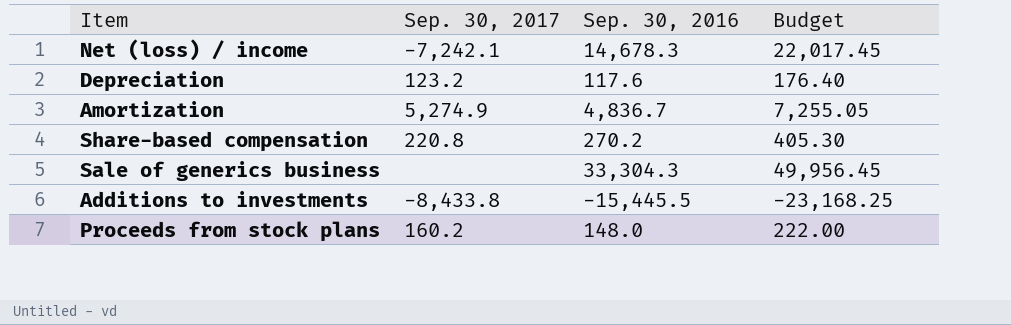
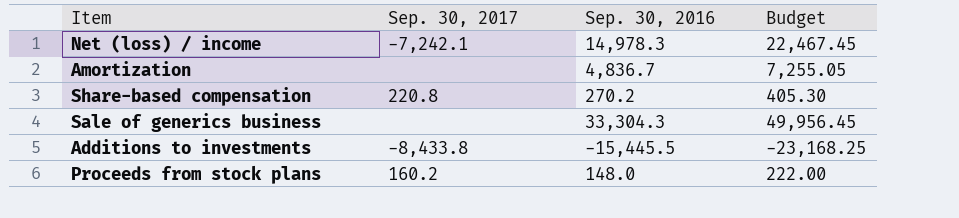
row Depreciation: 123.2 | 117.6 | 176.40 -> none
Net (loss) / income | Sep. 30, 2016: 14,678.3 -> 14,978.3
Net (loss) / income | Budget: 22,017.45 -> 22,467.45
Amortization | Sep. 30, 2017: 5,274.9 -> none

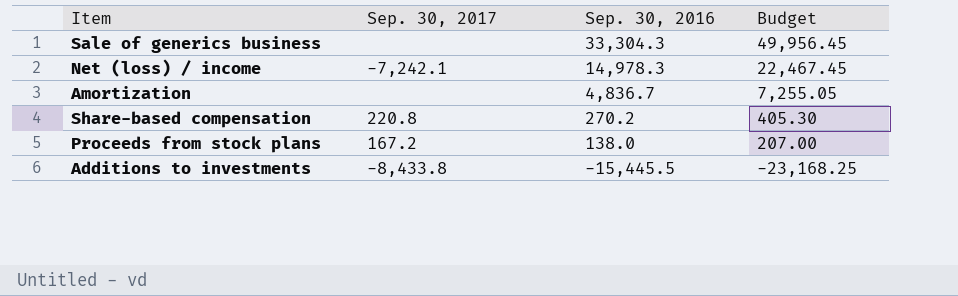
row order: none -> Sep. 30, 2016 descending
Proceeds from stock plans | Sep. 30, 2017: 160.2 -> 167.2
Proceeds from stock plans | Sep. 30, 2016: 148.0 -> 138.0
Proceeds from stock plans | Budget: 222.00 -> 207.00

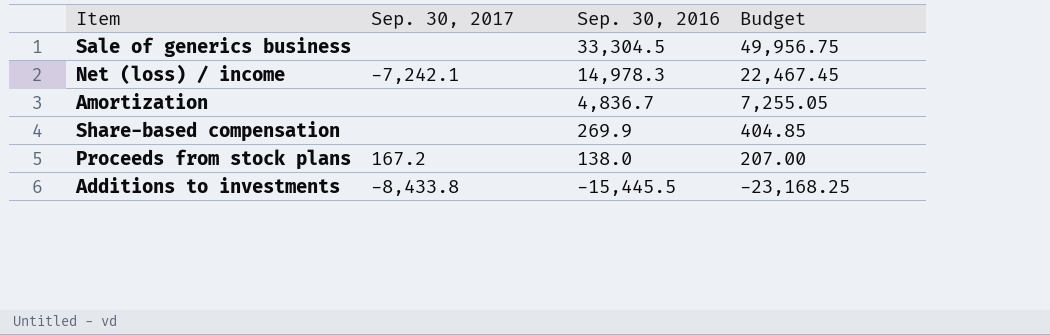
Sale of generics business | Sep. 30, 2016: 33,304.3 -> 33,304.5
Sale of generics business | Budget: 49,956.45 -> 49,956.75
Share-based compensation | Sep. 30, 2017: 220.8 -> none
Share-based compensation | Sep. 30, 2016: 270.2 -> 269.9
Share-based compensation | Budget: 405.30 -> 404.85

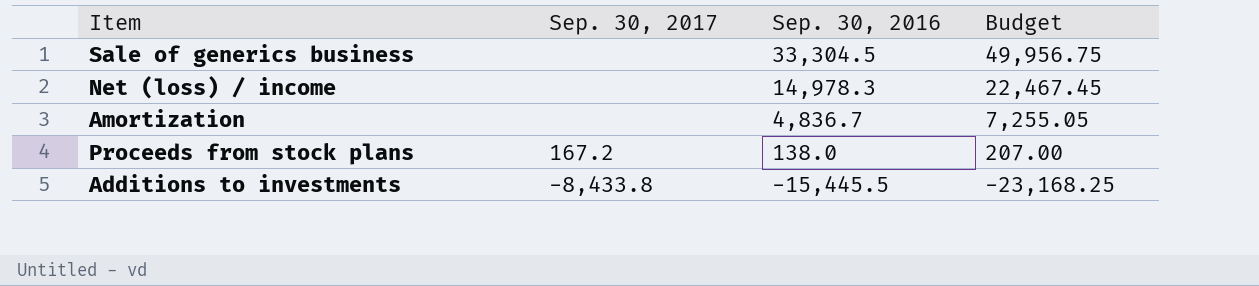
row Share-based compensation: none | 269.9 | 404.85 -> none
Net (loss) / income | Sep. 30, 2017: -7,242.1 -> none

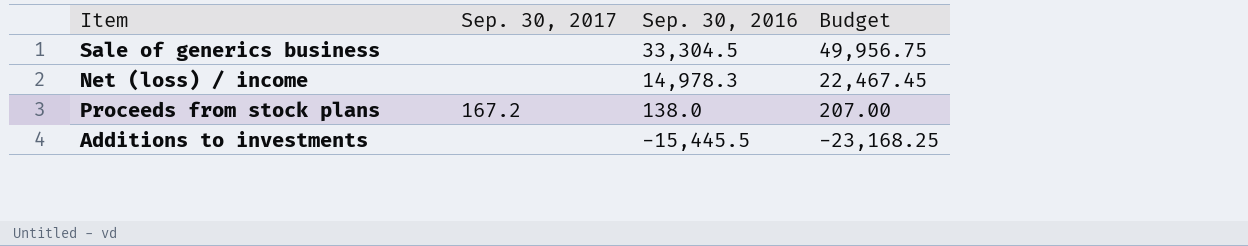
row Amortization: none | 4,836.7 | 7,255.05 -> none
Additions to investments | Sep. 30, 2017: -8,433.8 -> none

